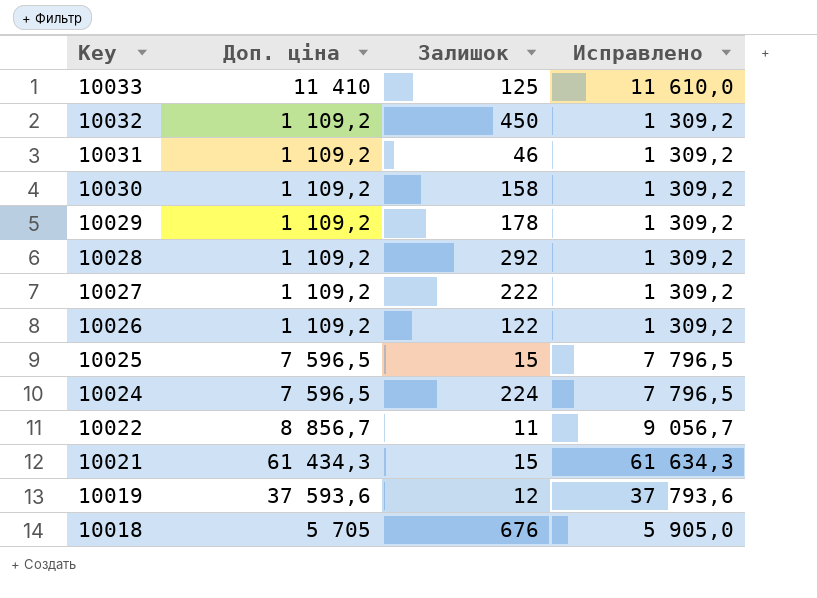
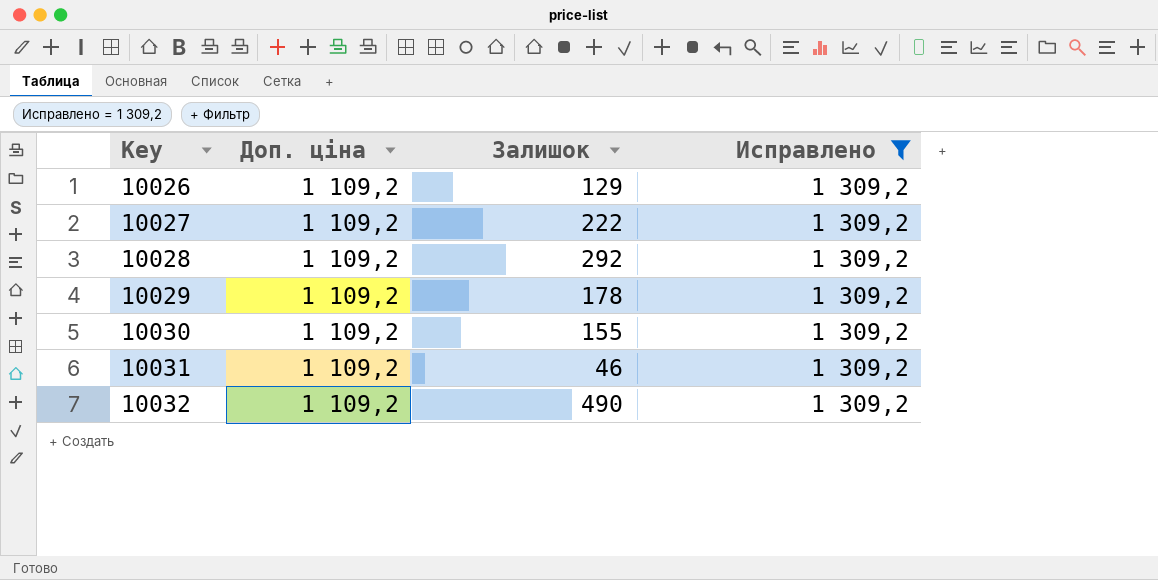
filter: none -> Исправлено = 1 309,2
row order: Key descending -> Key ascending
10026 | Залишок: 122 -> 129
10030 | Залишок: 158 -> 155
10032 | Залишок: 450 -> 490

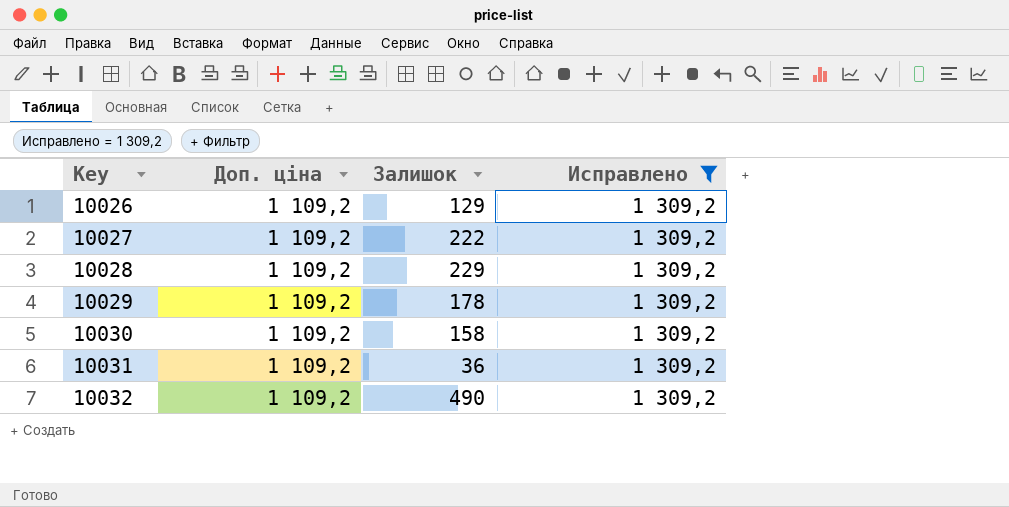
10028 | Залишок: 292 -> 229
10030 | Залишок: 155 -> 158
10031 | Залишок: 46 -> 36

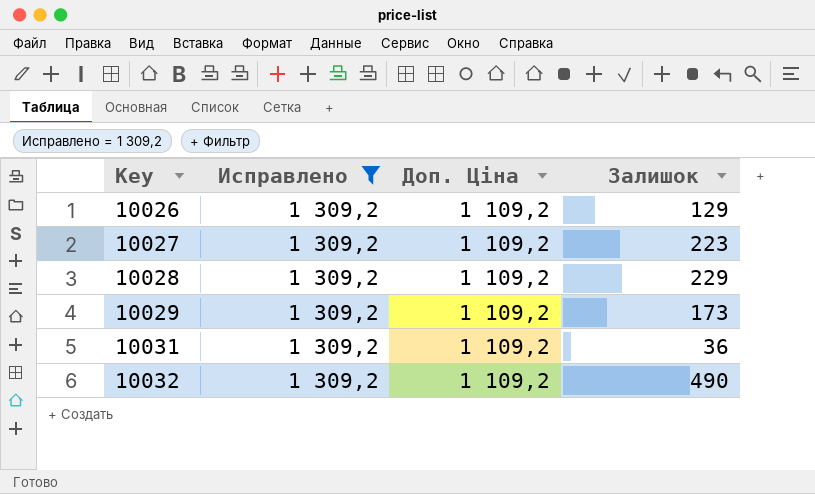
column Исправлено | position: 4 -> 2
column name: Доп. ціна -> Доп. Ціна
row 10030: 1 109,2 | 158 | 1 309,2 -> none
10027 | Залишок: 222 -> 223
10029 | Залишок: 178 -> 173

